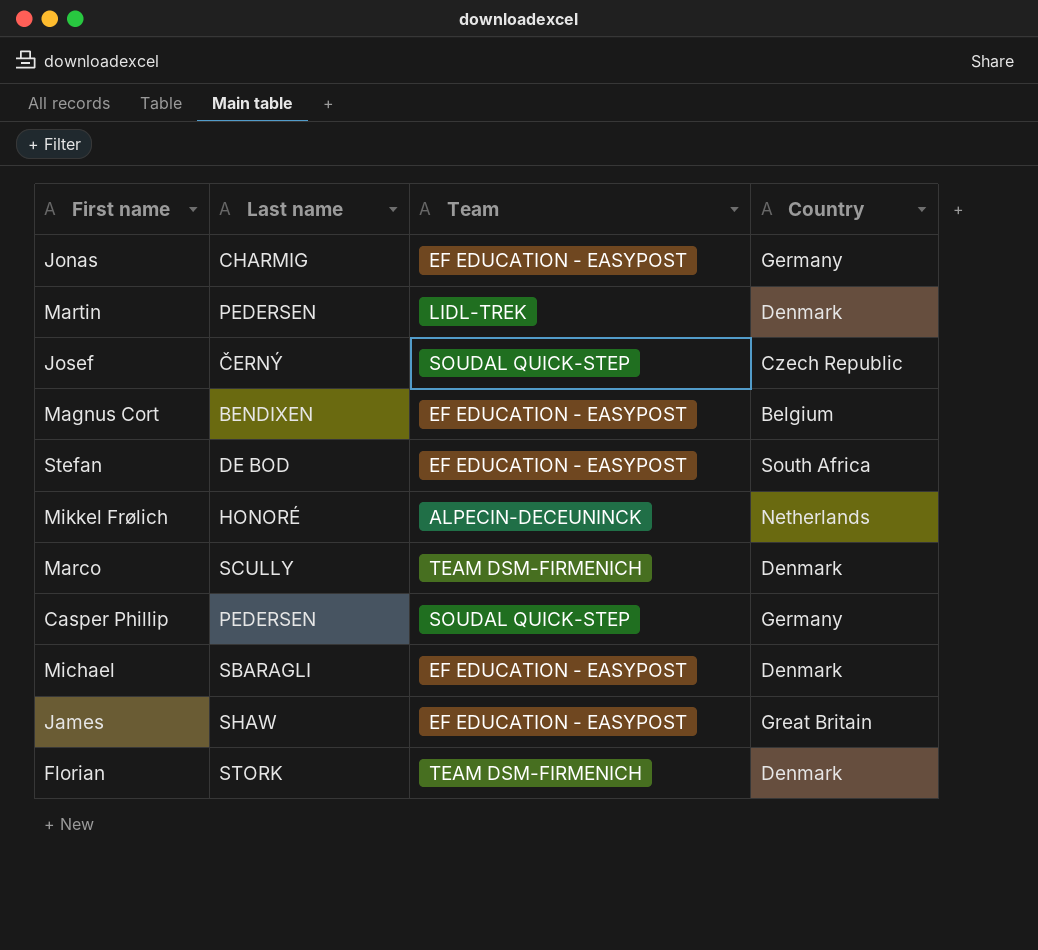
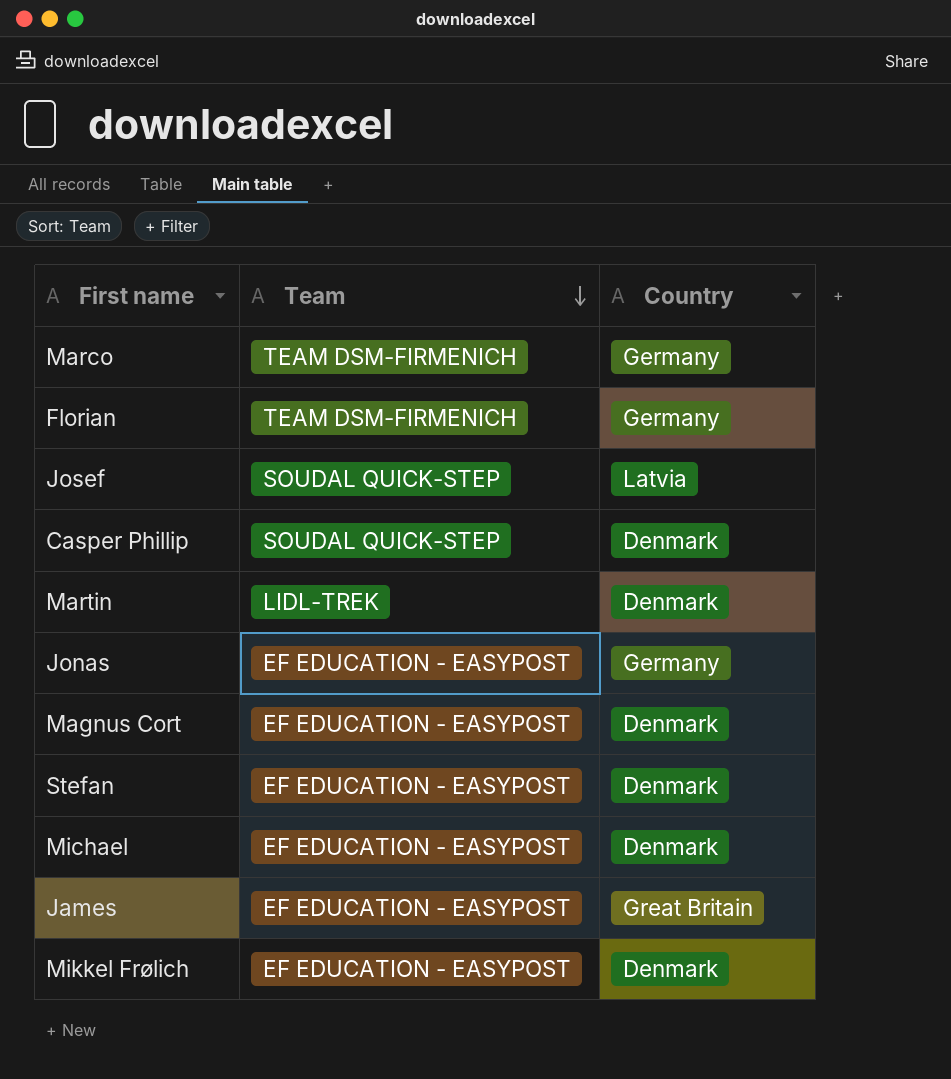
row order: none -> Team descending
column Last name | position: 2 -> none
Marco | Country: Denmark -> Germany
Florian | Country: Denmark -> Germany
Josef | Country: Czech Republic -> Latvia
Casper Phillip | Country: Germany -> Denmark
Magnus Cort | Country: Belgium -> Denmark
Stefan | Country: South Africa -> Denmark
Mikkel Frølich | Team: ALPECIN-DECEUNINCK -> EF EDUCATION - EASYPOST
Mikkel Frølich | Country: Netherlands -> Denmark

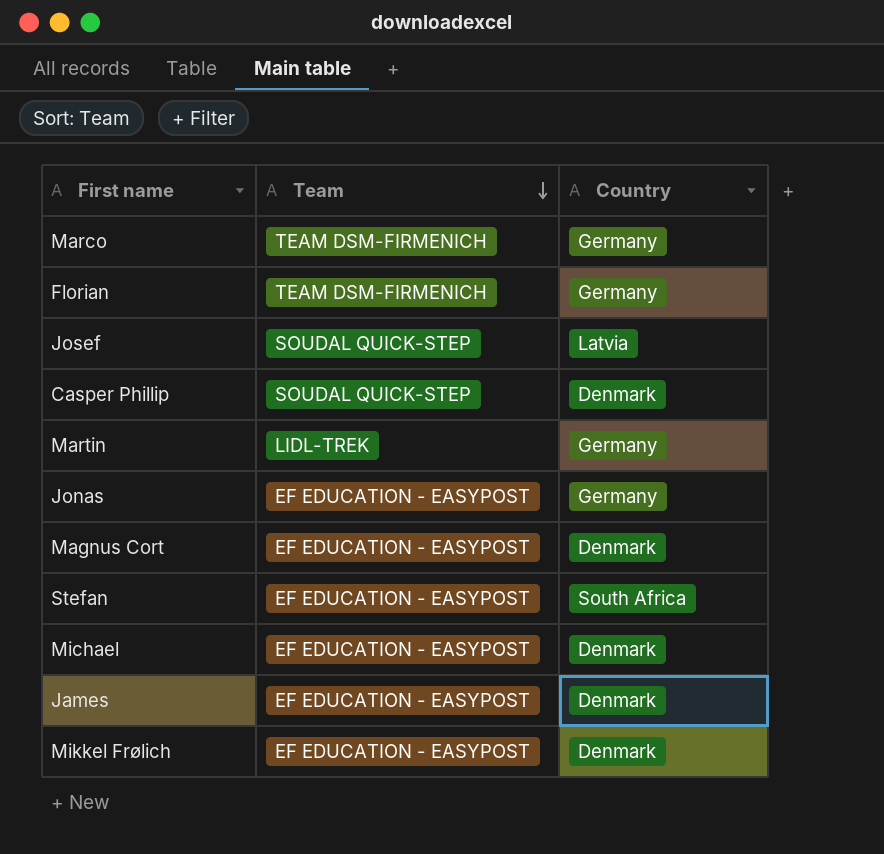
Martin | Country: Denmark -> Germany
Stefan | Country: Denmark -> South Africa
James | Country: Great Britain -> Denmark

